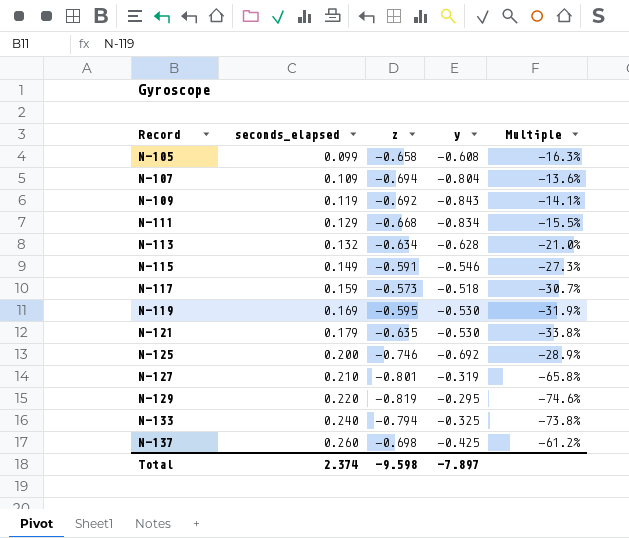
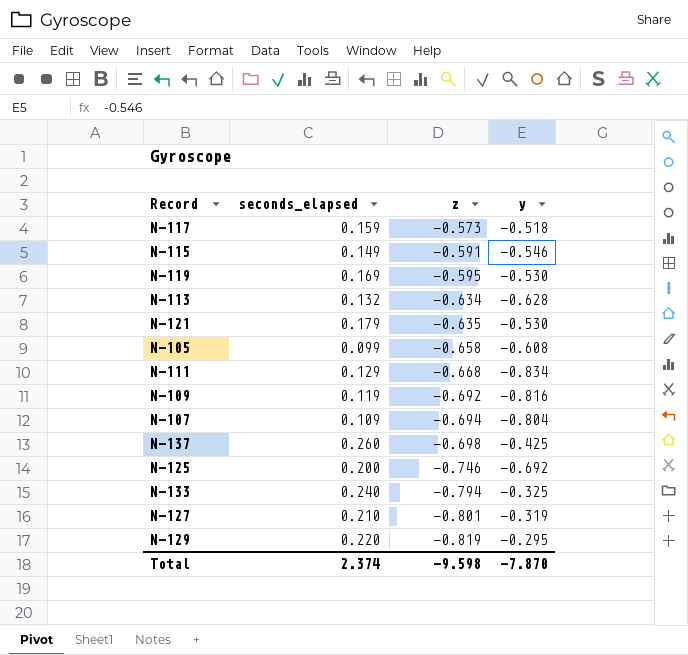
row order: Record ascending -> z descending
column Multiple | formula: [seconds_elapsed] / [y] -> none
N-109 | y: -0.843 -> -0.816
Total | y: -7.897 -> -7.870

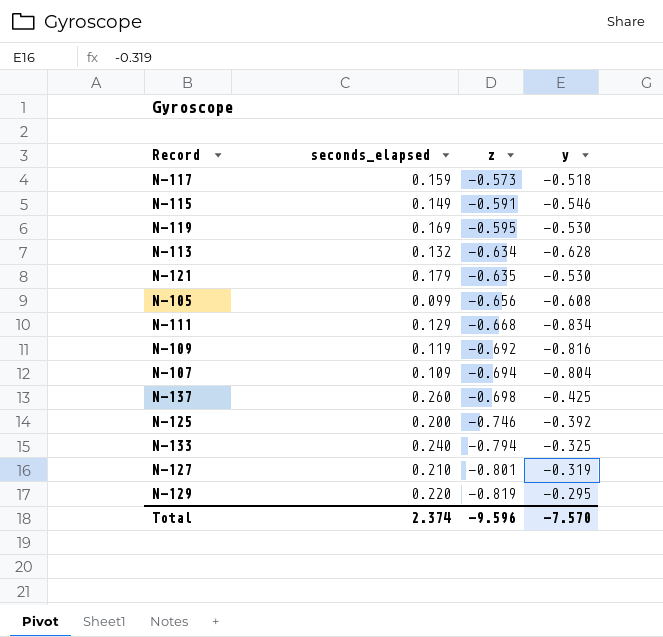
N-105 | z: -0.658 -> -0.656
N-125 | y: -0.692 -> -0.392
Total | z: -9.598 -> -9.596
Total | y: -7.870 -> -7.570

